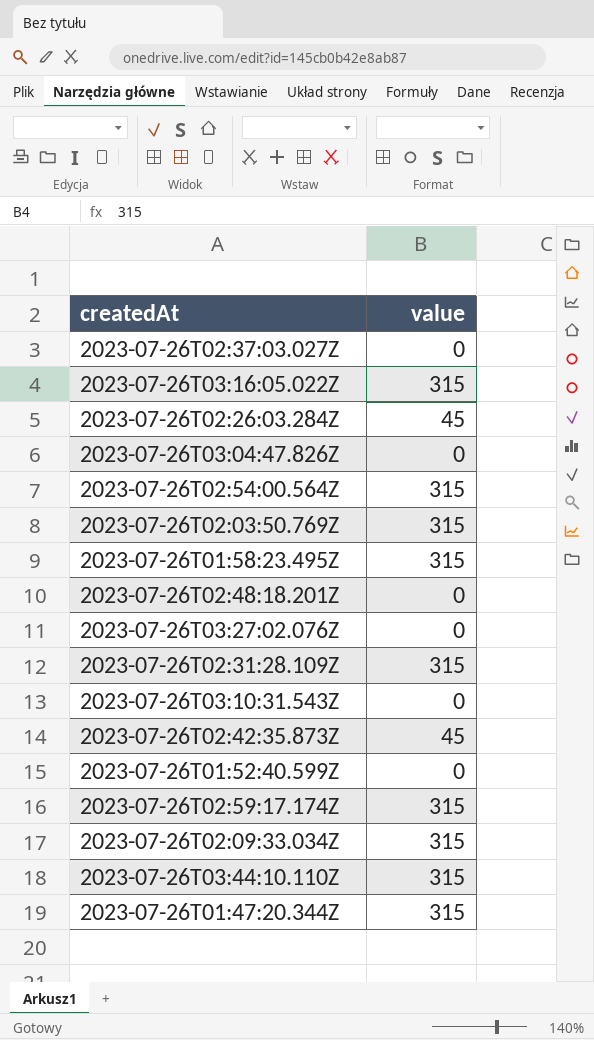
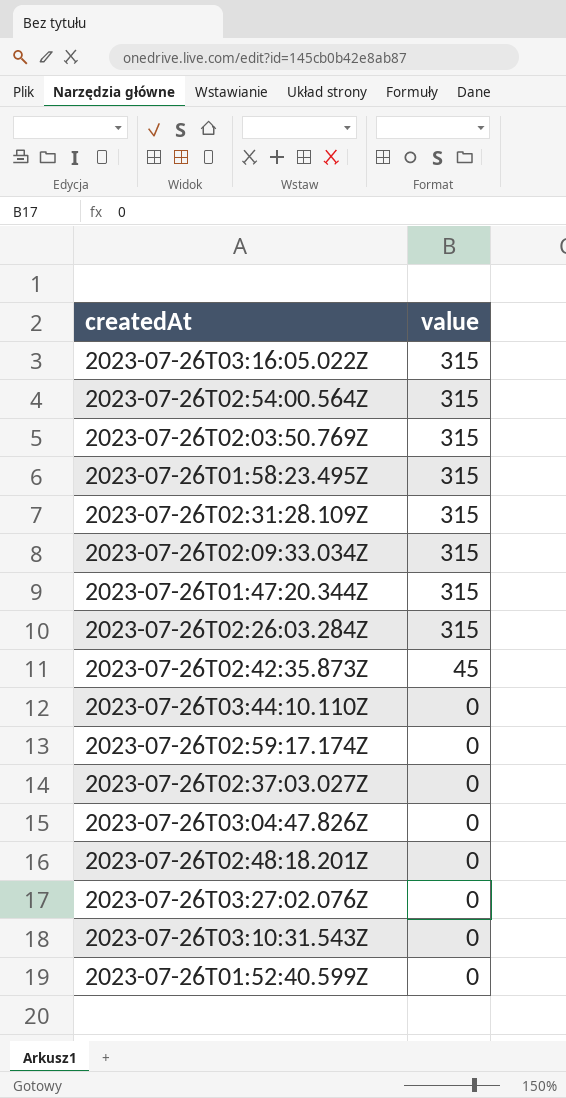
row order: none -> value descending
2023-07-26T02:26:03.284Z | value: 45 -> 315
2023-07-26T03:44:10.110Z | value: 315 -> 0
2023-07-26T02:59:17.174Z | value: 315 -> 0

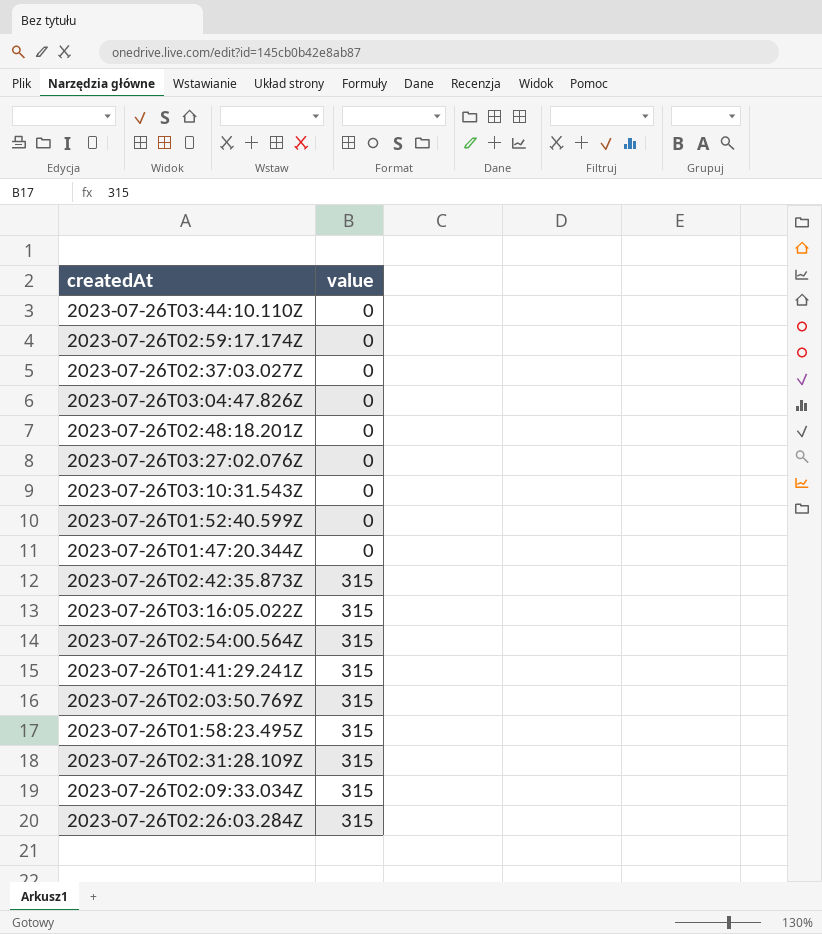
row order: value descending -> value ascending
2023-07-26T01:47:20.344Z | value: 315 -> 0
2023-07-26T02:42:35.873Z | value: 45 -> 315
row 2023-07-26T01:41:29.241Z: none -> 315

